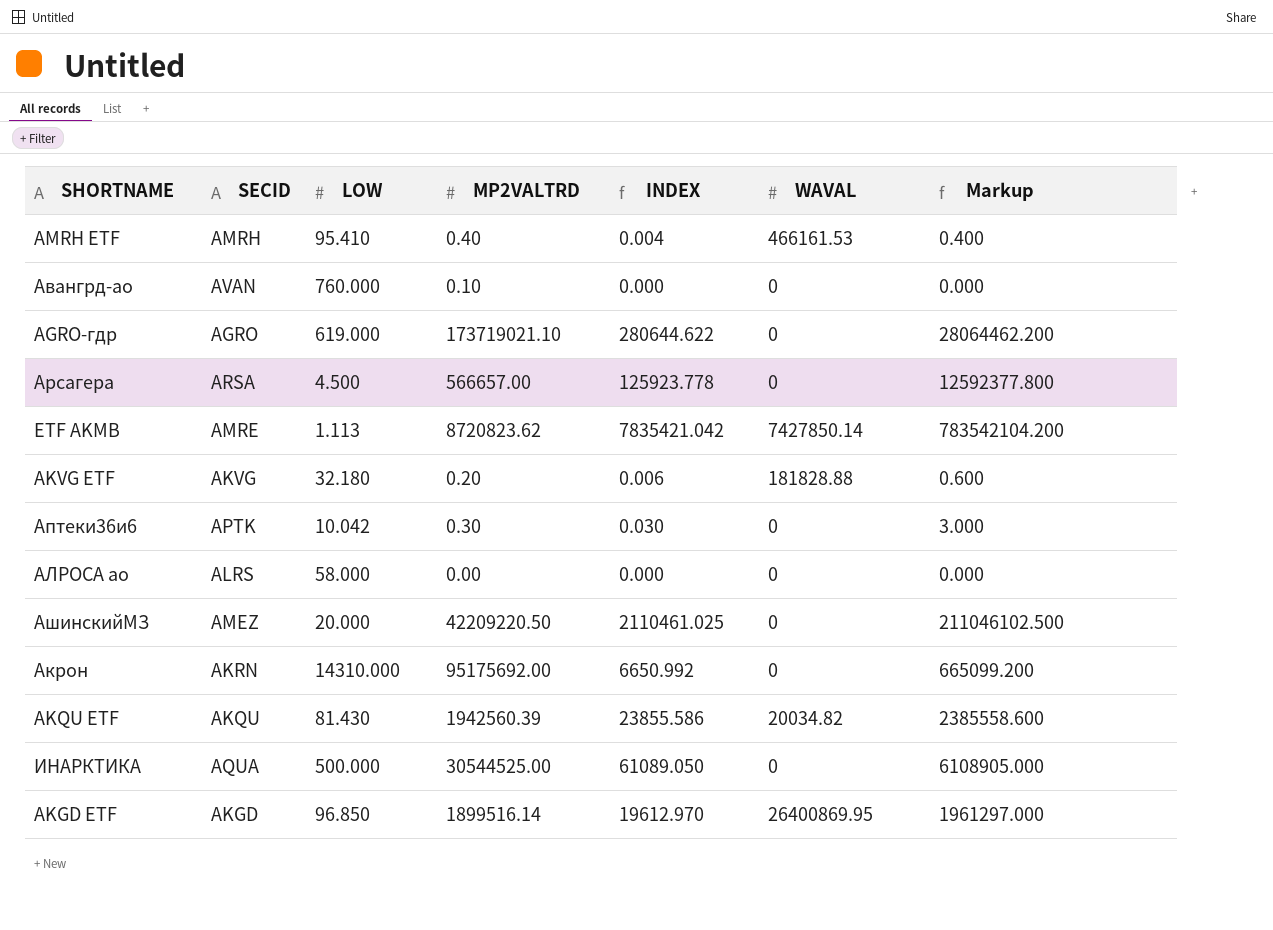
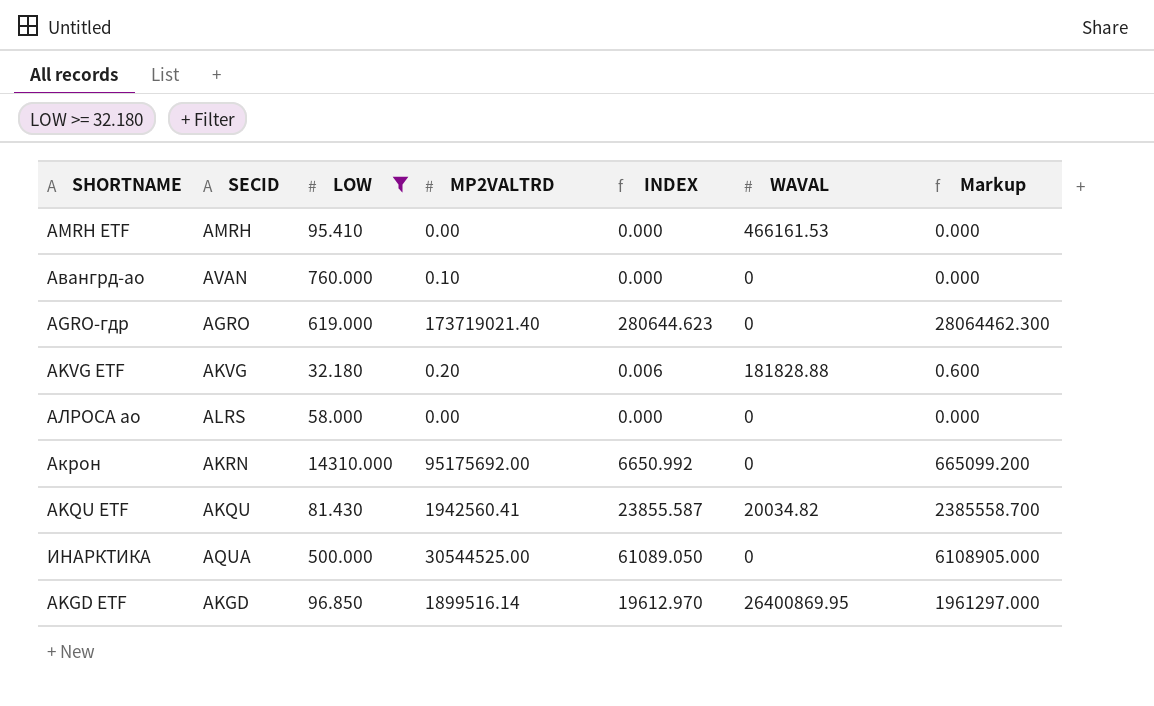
filter: none -> LOW >= 32.180
AMRH ETF | MP2VALTRD: 0.40 -> 0.00
AMRH ETF | INDEX: 0.004 -> 0.000
AMRH ETF | Markup: 0.400 -> 0.000
AGRO-гдр | MP2VALTRD: 173719021.10 -> 173719021.40
AGRO-гдр | INDEX: 280644.622 -> 280644.623
AGRO-гдр | Markup: 28064462.200 -> 28064462.300
AKQU ETF | MP2VALTRD: 1942560.39 -> 1942560.41
AKQU ETF | INDEX: 23855.586 -> 23855.587
AKQU ETF | Markup: 2385558.600 -> 2385558.700

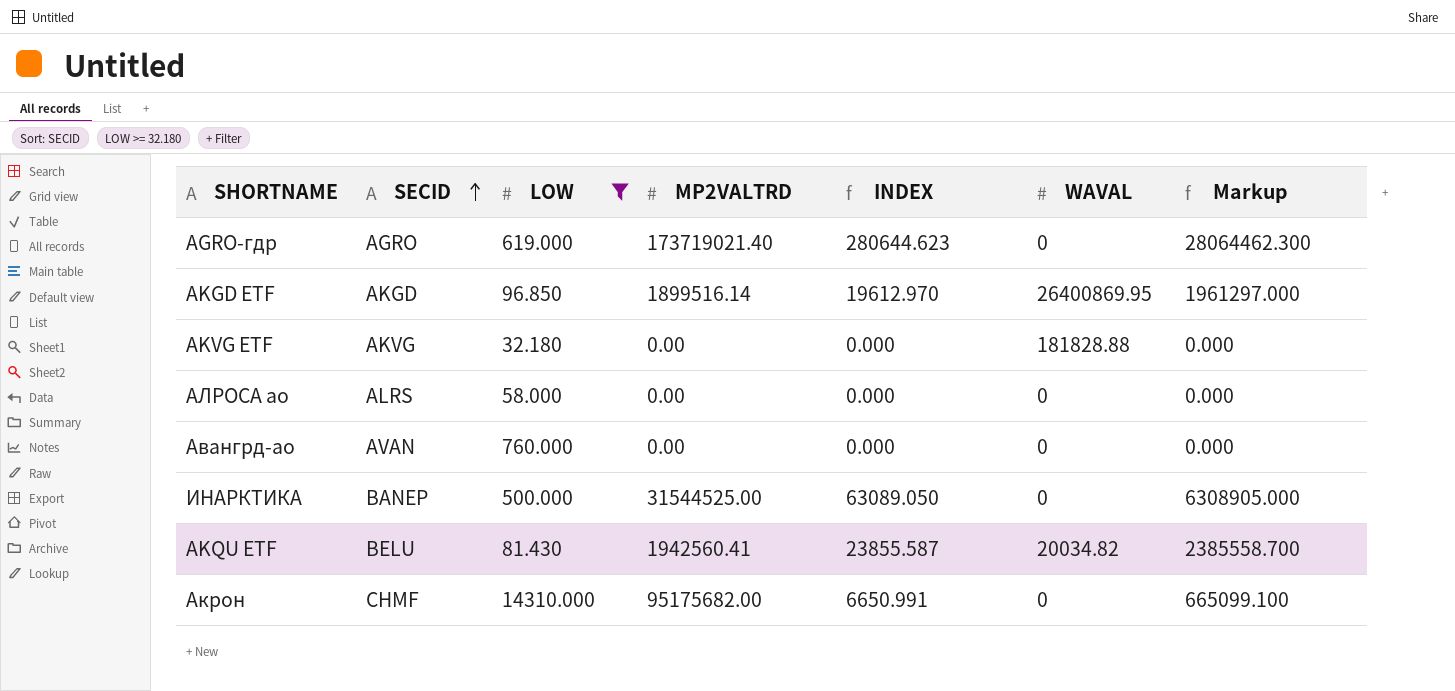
row order: none -> SECID ascending
row AMRH ETF: AMRH | 95.410 | 0.00 | 0.000 | 466161.53 | 0.000 -> none
AKVG ETF | MP2VALTRD: 0.20 -> 0.00
AKVG ETF | INDEX: 0.006 -> 0.000
AKVG ETF | Markup: 0.600 -> 0.000
Авангрд-ао | MP2VALTRD: 0.10 -> 0.00
ИНАРКТИКА | SECID: AQUA -> BANEP
ИНАРКТИКА | MP2VALTRD: 30544525.00 -> 31544525.00
ИНАРКТИКА | INDEX: 61089.050 -> 63089.050
ИНАРКТИКА | Markup: 6108905.000 -> 6308905.000
AKQU ETF | SECID: AKQU -> BELU
Акрон | SECID: AKRN -> CHMF
Акрон | MP2VALTRD: 95175692.00 -> 95175682.00
Акрон | INDEX: 6650.992 -> 6650.991
Акрон | Markup: 665099.200 -> 665099.100

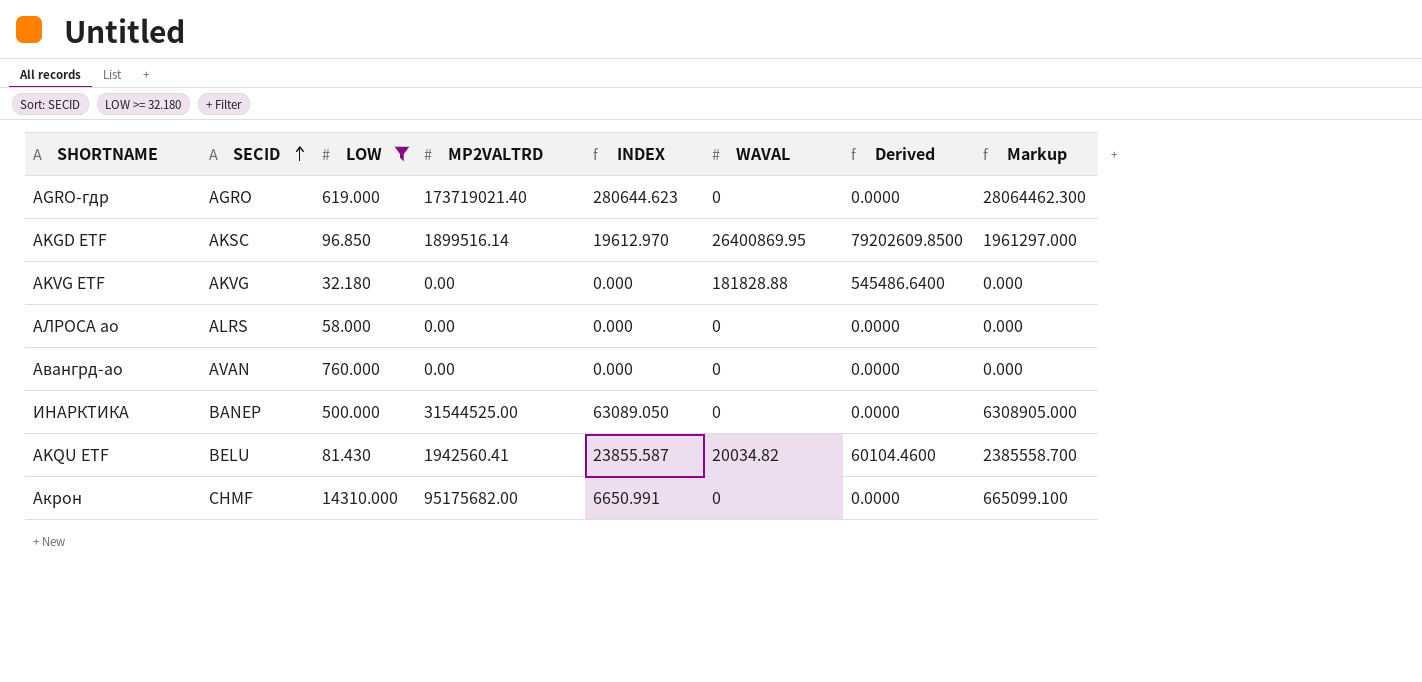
column Derived | formula: none -> [WAVAL] * 3
AKGD ETF | SECID: AKGD -> AKSC

